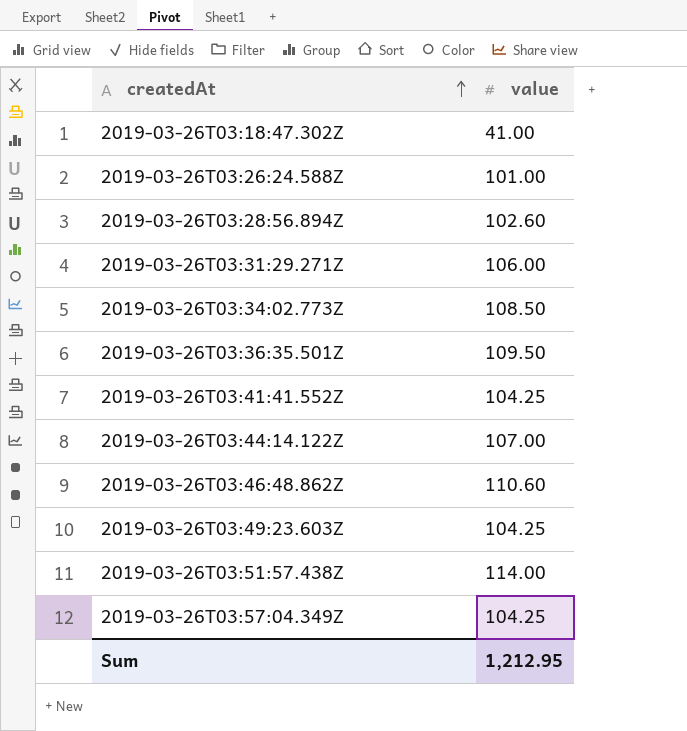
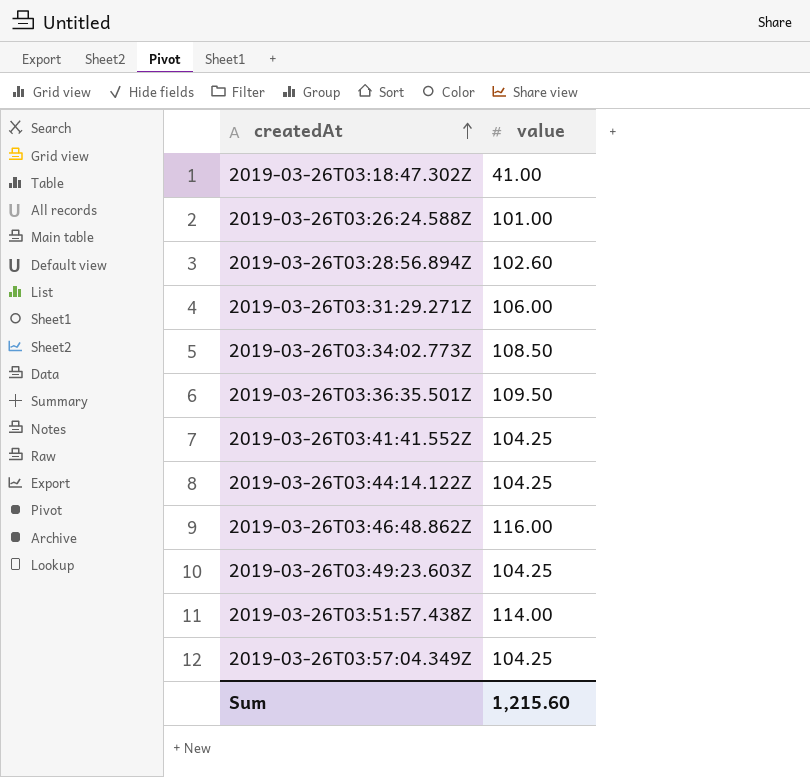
2019-03-26T03:44:14.122Z | value: 107.00 -> 104.25
2019-03-26T03:46:48.862Z | value: 110.60 -> 116.00
Sum | value: 1,212.95 -> 1,215.60

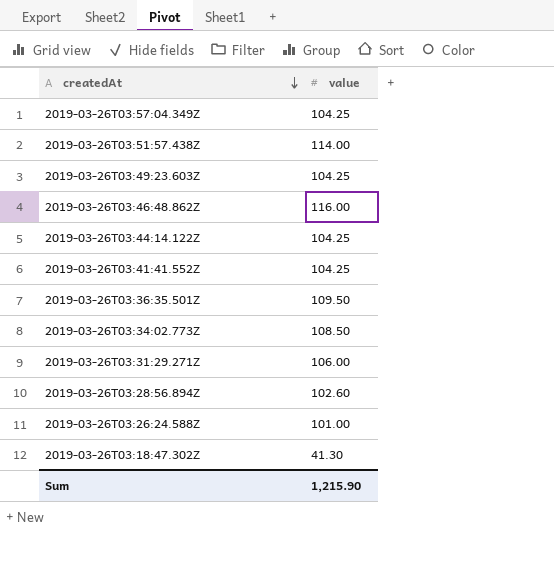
row order: createdAt ascending -> createdAt descending
2019-03-26T03:18:47.302Z | value: 41.00 -> 41.30
Sum | value: 1,215.60 -> 1,215.90

